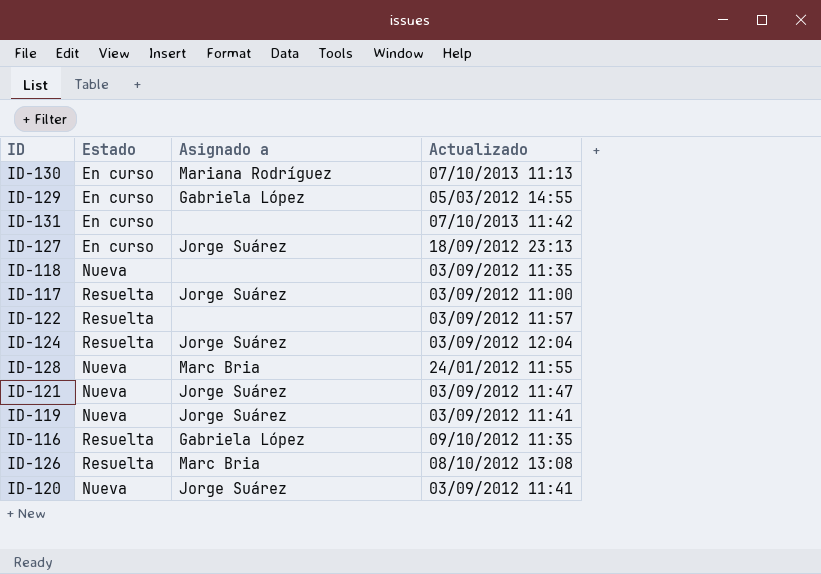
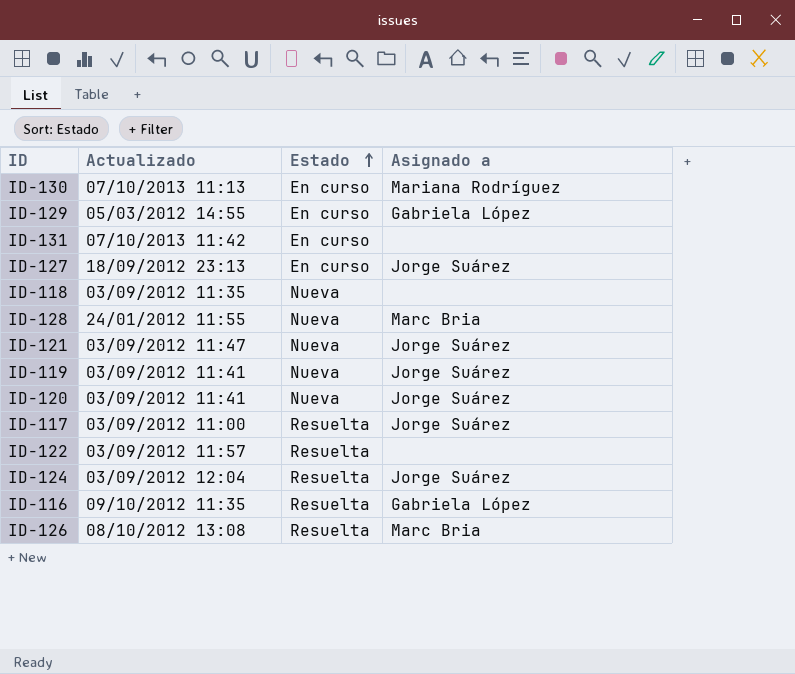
row order: none -> Estado ascending
column Actualizado | position: 4 -> 2

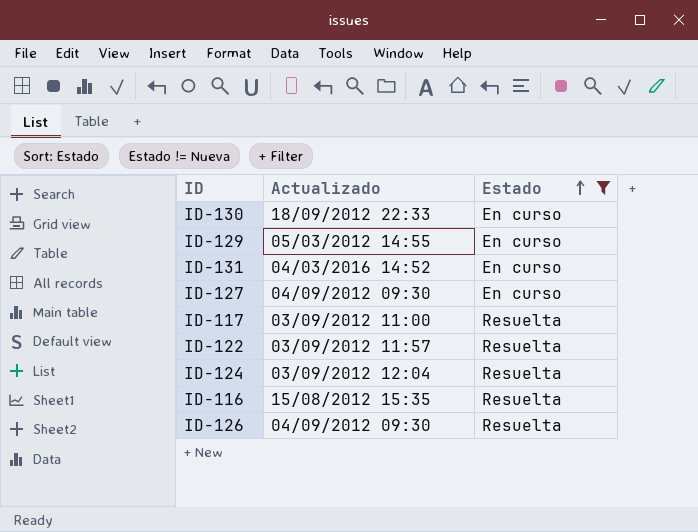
filter: none -> Estado != Nueva
column Asignado a | position: 4 -> none
ID-130 | Actualizado: 07/10/2013 11:13 -> 18/09/2012 22:33
ID-131 | Actualizado: 07/10/2013 11:42 -> 04/03/2016 14:52
ID-127 | Actualizado: 18/09/2012 23:13 -> 04/09/2012 09:30
ID-116 | Actualizado: 09/10/2012 11:35 -> 15/08/2012 15:35
ID-126 | Actualizado: 08/10/2012 13:08 -> 04/09/2012 09:30

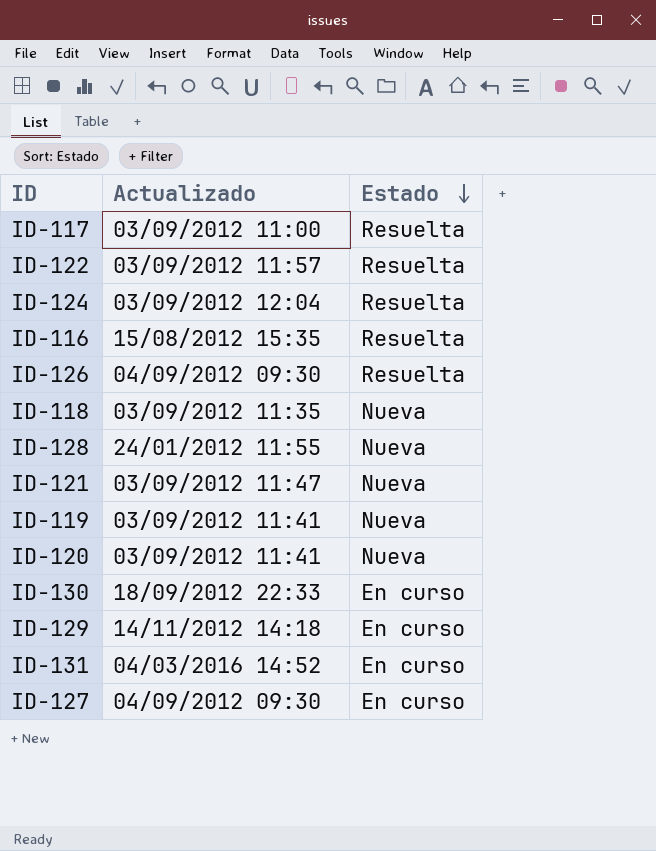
filter: Estado != Nueva -> none
row order: Estado ascending -> Estado descending
ID-129 | Actualizado: 05/03/2012 14:55 -> 14/11/2012 14:18

